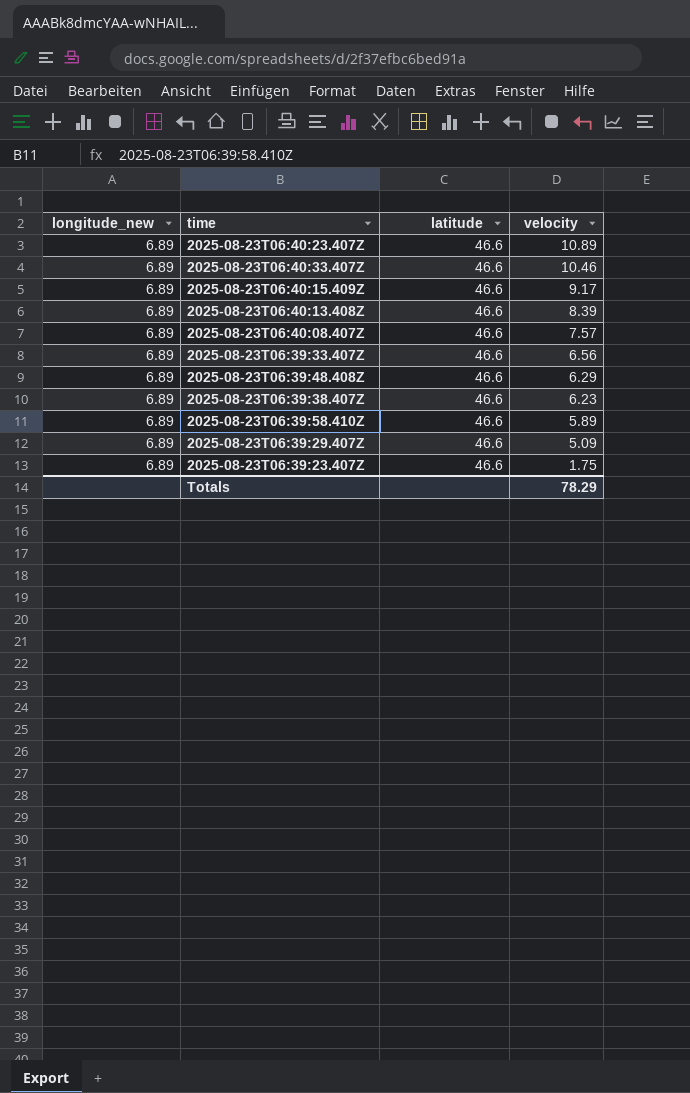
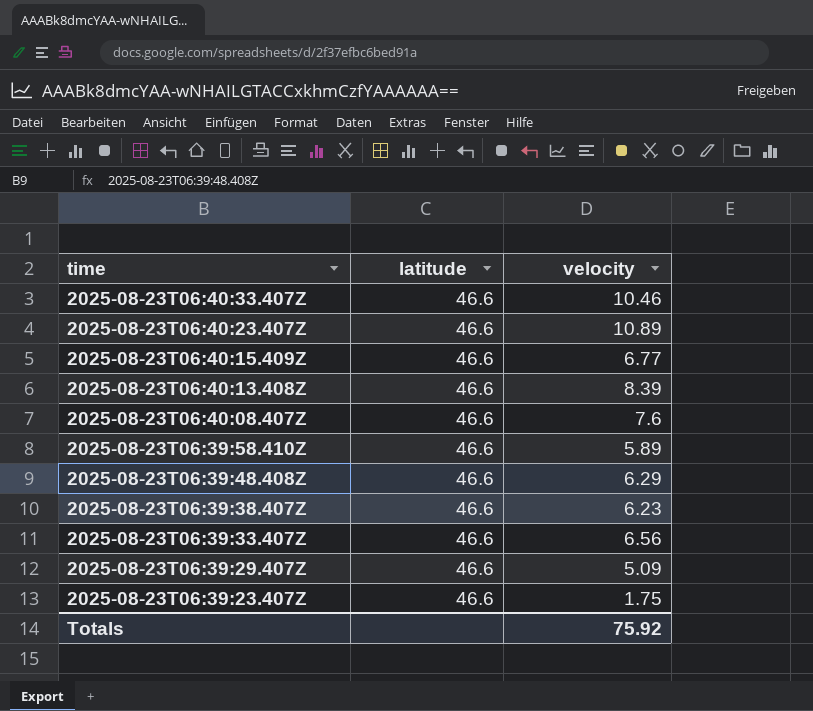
row order: velocity descending -> time descending
column longitude_new | position: 1 -> none
2025-08-23T06:40:15.409Z | velocity: 9.17 -> 6.77
2025-08-23T06:40:08.407Z | velocity: 7.57 -> 7.6
Totals | velocity: 78.29 -> 75.92

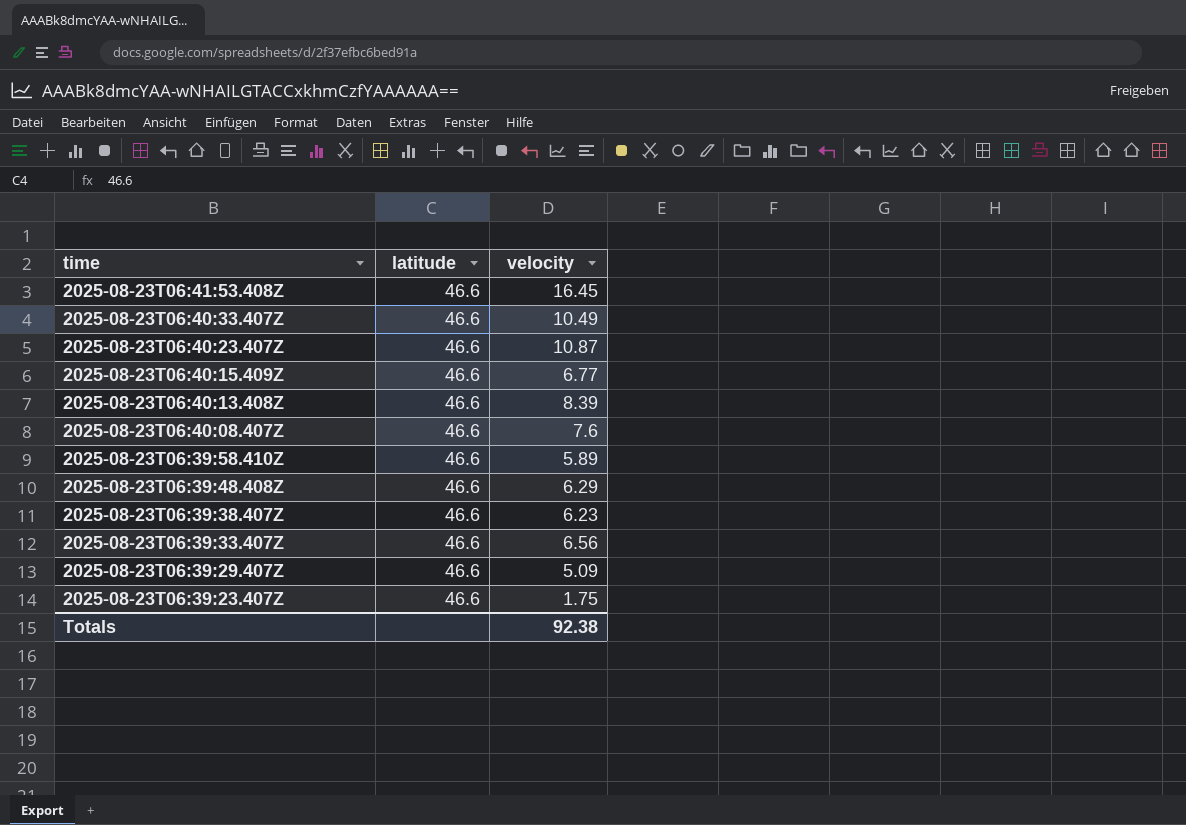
row 2025-08-23T06:41:53.408Z: none -> 46.6 | 16.45
2025-08-23T06:40:33.407Z | velocity: 10.46 -> 10.49
2025-08-23T06:40:23.407Z | velocity: 10.89 -> 10.87
Totals | velocity: 75.92 -> 92.38

